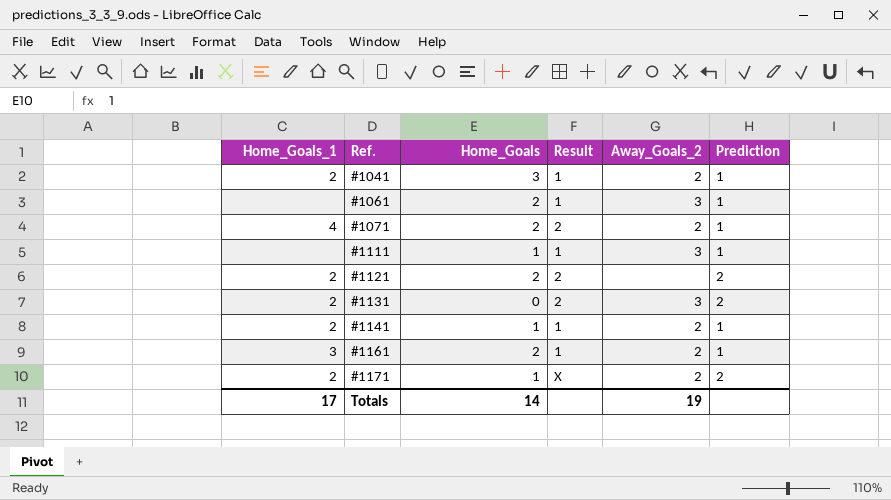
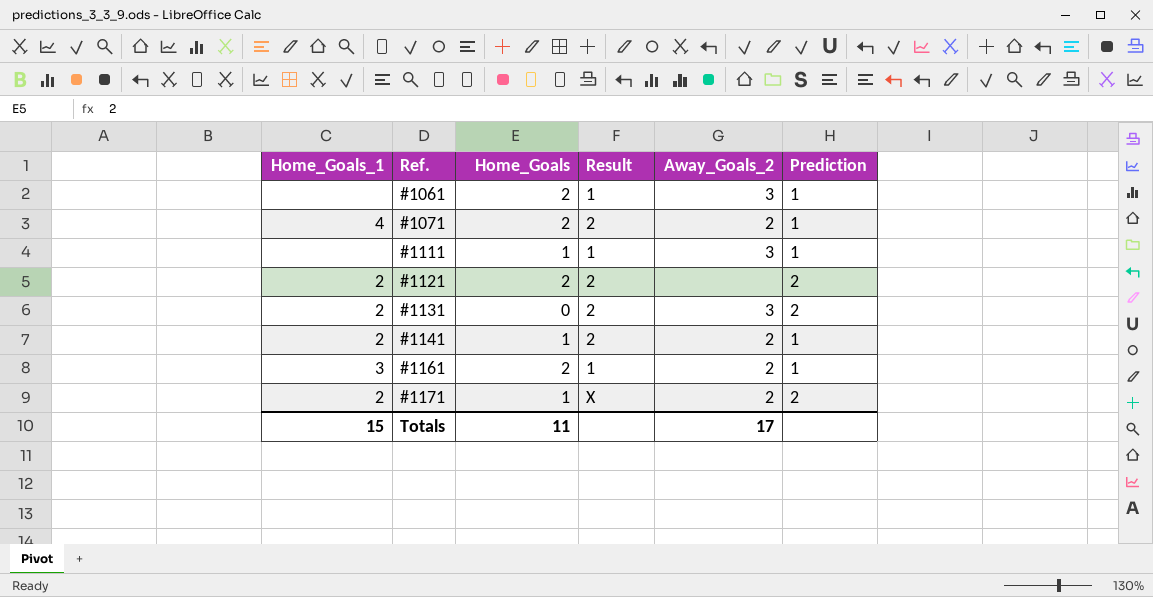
row #1041: 2 | 3 | 1 | 2 | 1 -> none
#1141 | Result: 1 -> 2
Totals | Home_Goals_1: 17 -> 15
Totals | Home_Goals: 14 -> 11
Totals | Away_Goals_2: 19 -> 17

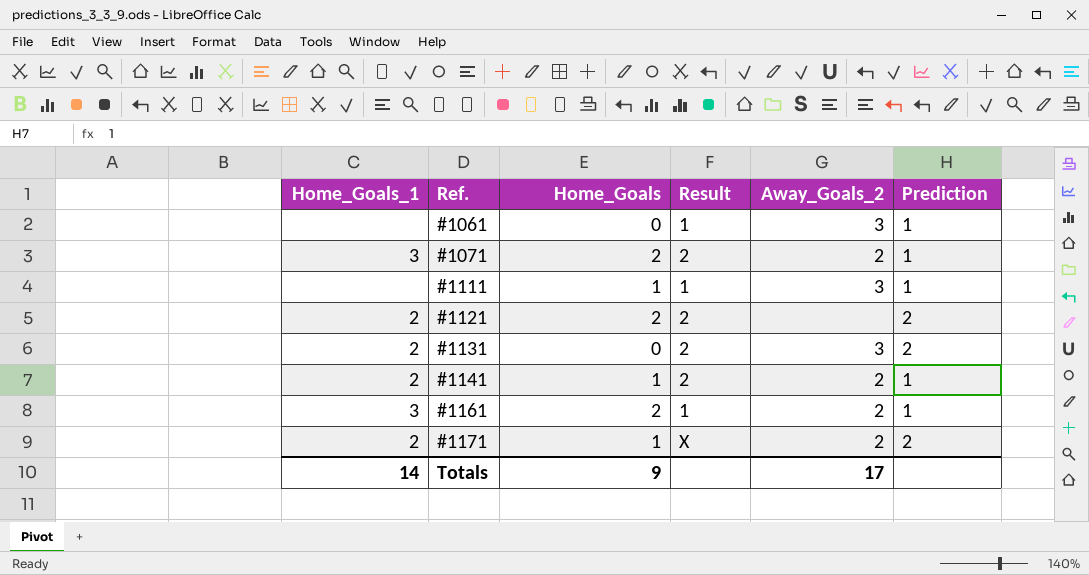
#1061 | Home_Goals: 2 -> 0
#1071 | Home_Goals_1: 4 -> 3
Totals | Home_Goals_1: 15 -> 14
Totals | Home_Goals: 11 -> 9

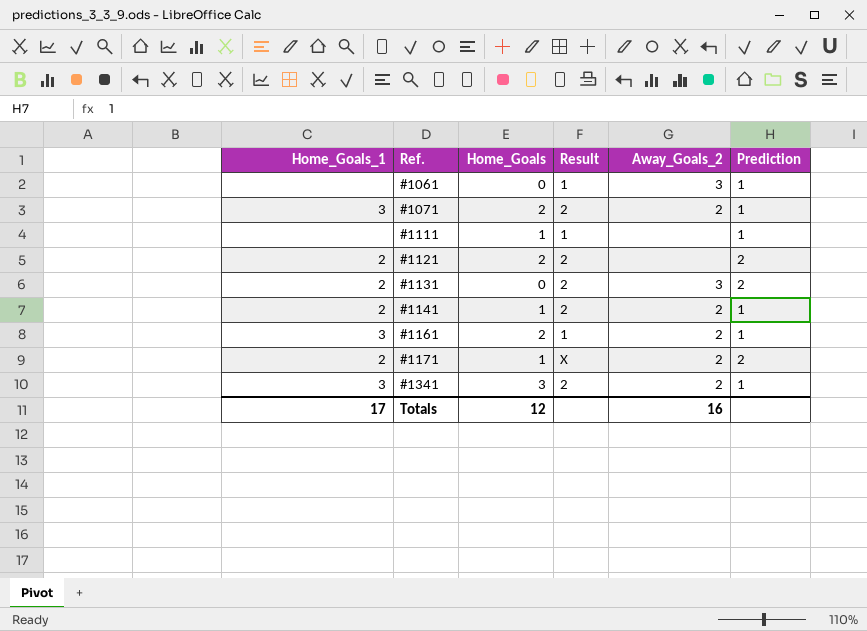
#1111 | Away_Goals_2: 3 -> none
row #1341: none -> 3 | 3 | 2 | 2 | 1
Totals | Home_Goals_1: 14 -> 17
Totals | Home_Goals: 9 -> 12
Totals | Away_Goals_2: 17 -> 16

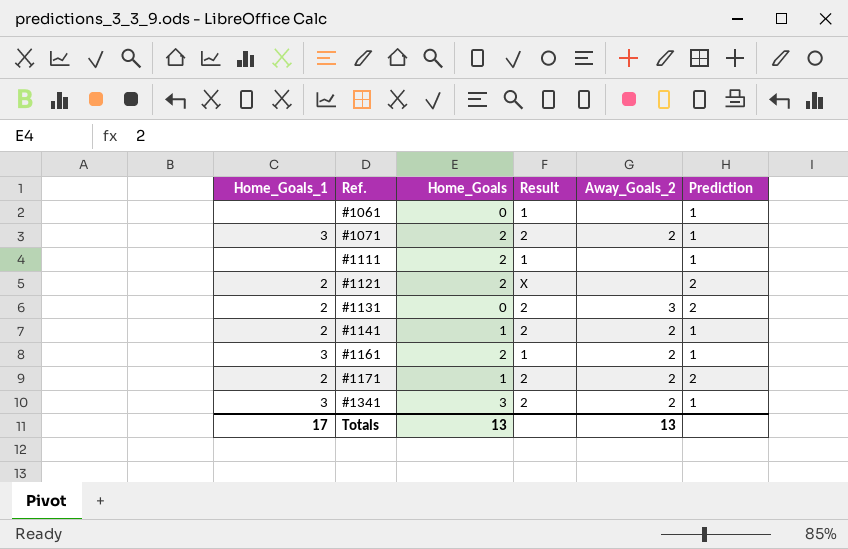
#1061 | Away_Goals_2: 3 -> none
#1111 | Home_Goals: 1 -> 2
#1121 | Result: 2 -> X
#1171 | Result: X -> 2
Totals | Home_Goals: 12 -> 13
Totals | Away_Goals_2: 16 -> 13

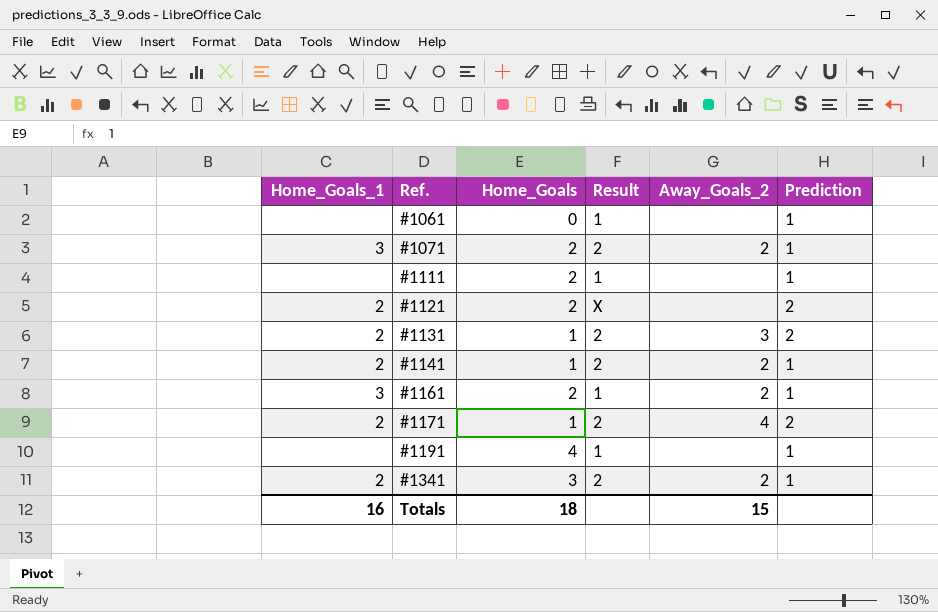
#1131 | Home_Goals: 0 -> 1
#1171 | Away_Goals_2: 2 -> 4
row #1191: none -> none | 4 | 1 | none | 1
#1341 | Home_Goals_1: 3 -> 2
Totals | Home_Goals_1: 17 -> 16
Totals | Home_Goals: 13 -> 18
Totals | Away_Goals_2: 13 -> 15

